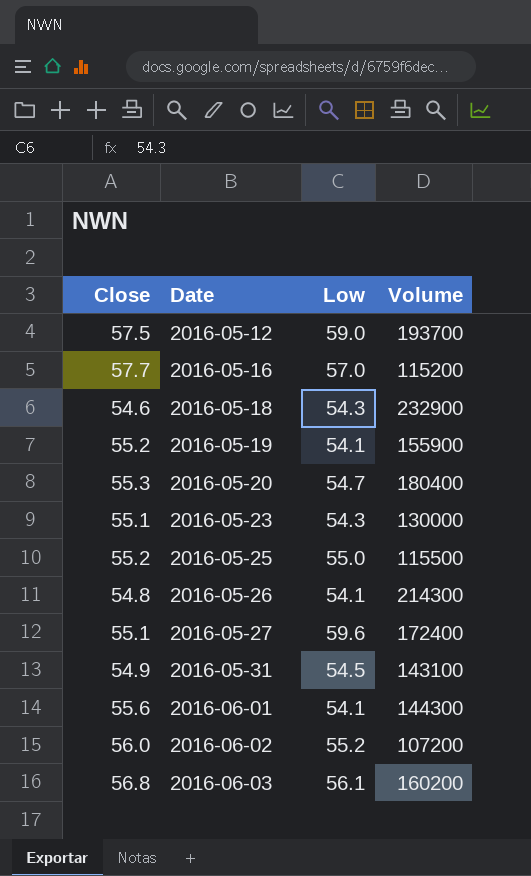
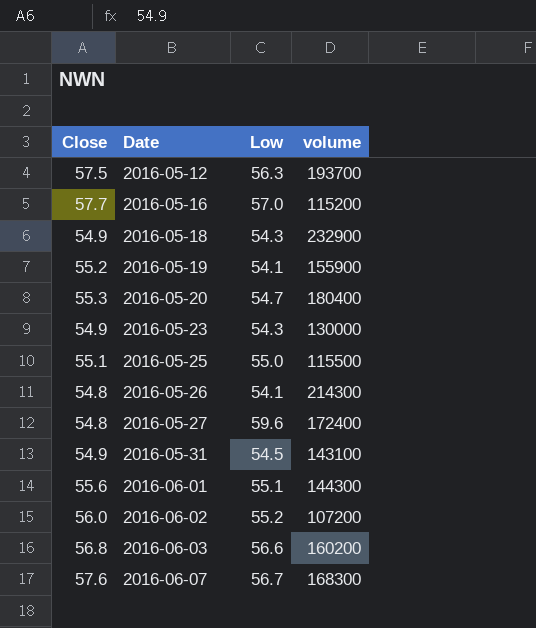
column name: Volume -> volume
2016-05-12 | Low: 59.0 -> 56.3
2016-05-18 | Close: 54.6 -> 54.9
2016-05-23 | Close: 55.1 -> 54.9
2016-05-25 | Close: 55.2 -> 55.1
2016-05-27 | Close: 55.1 -> 54.8
2016-06-01 | Low: 54.1 -> 55.1
2016-06-03 | Low: 56.1 -> 56.6
row 2016-06-07: none -> 57.6 | 56.7 | 168300

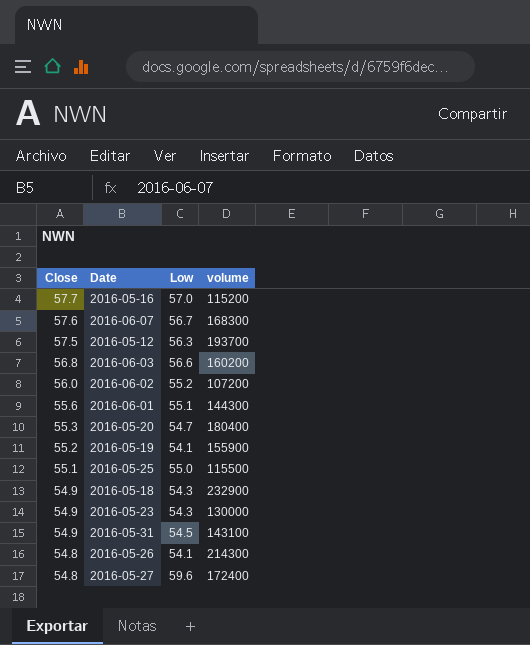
row order: Date ascending -> Close descending

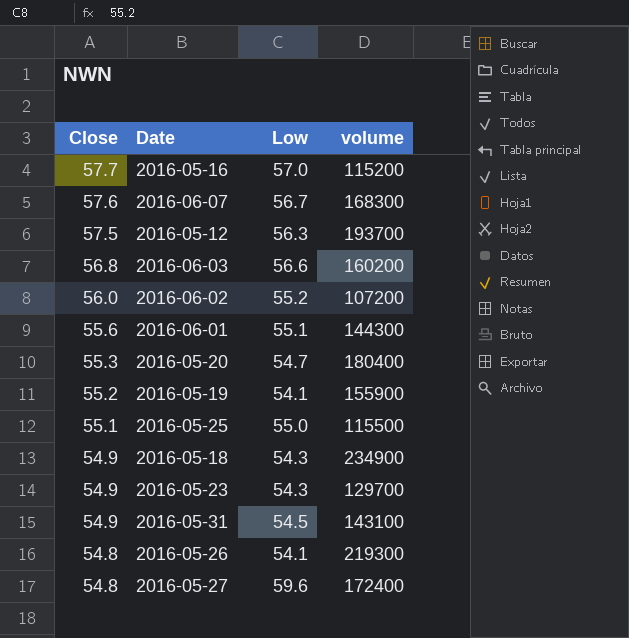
2016-05-18 | volume: 232900 -> 234900
2016-05-23 | volume: 130000 -> 129700
2016-05-26 | volume: 214300 -> 219300

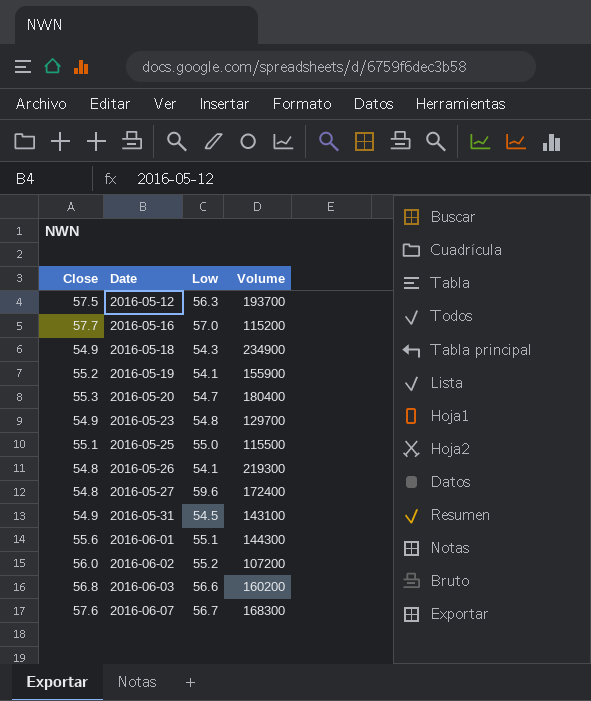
row order: Close descending -> Date ascending
column name: volume -> Volume
2016-05-23 | Low: 54.3 -> 54.8

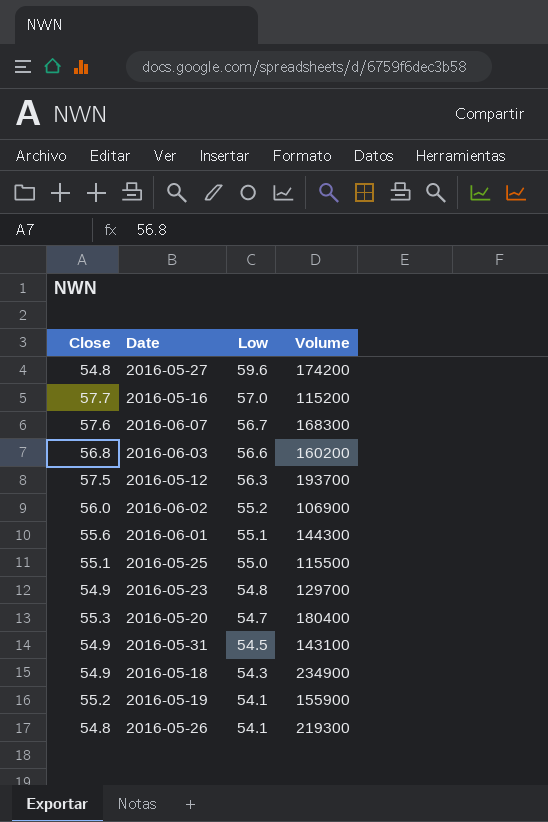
row order: Date ascending -> Low descending
2016-05-27 | Volume: 172400 -> 174200
2016-06-02 | Volume: 107200 -> 106900

